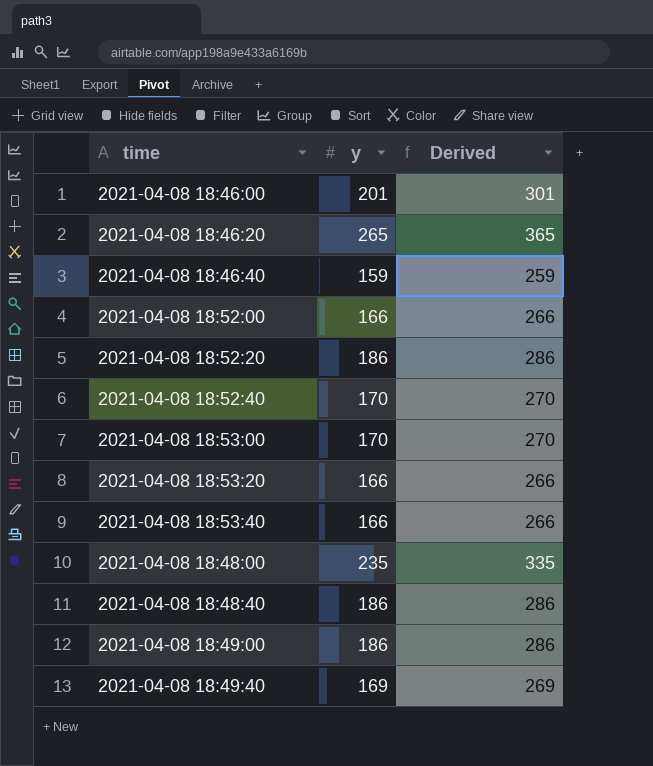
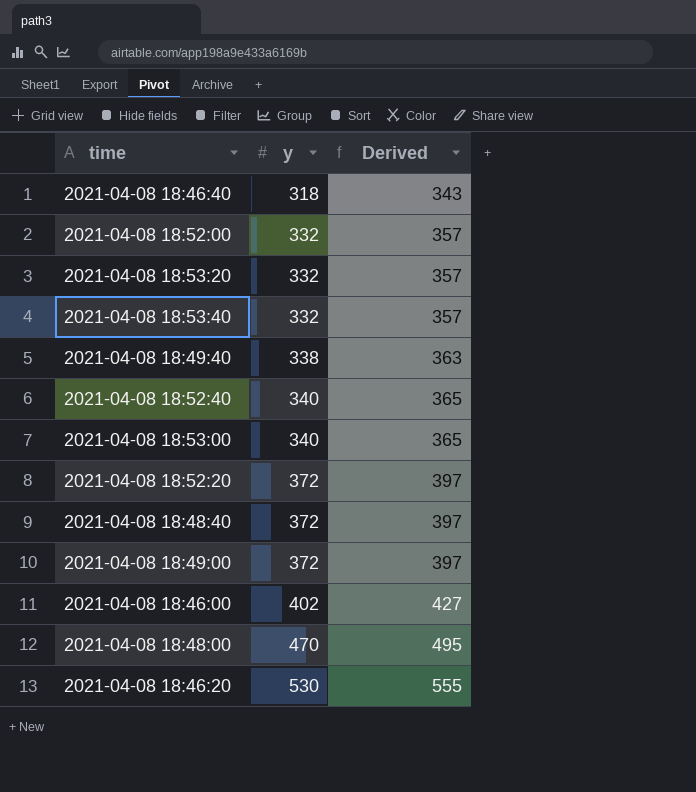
row order: none -> y ascending
column Derived | formula: [y] + 100 -> [y] + 25
2021-04-08 18:46:40 | y: 159 -> 318
2021-04-08 18:52:00 | y: 166 -> 332
2021-04-08 18:53:20 | y: 166 -> 332
2021-04-08 18:53:40 | y: 166 -> 332
2021-04-08 18:49:40 | y: 169 -> 338
2021-04-08 18:52:40 | y: 170 -> 340
2021-04-08 18:53:00 | y: 170 -> 340
2021-04-08 18:52:20 | y: 186 -> 372
2021-04-08 18:48:40 | y: 186 -> 372
2021-04-08 18:49:00 | y: 186 -> 372
2021-04-08 18:46:00 | y: 201 -> 402
2021-04-08 18:48:00 | y: 235 -> 470
2021-04-08 18:46:20 | y: 265 -> 530

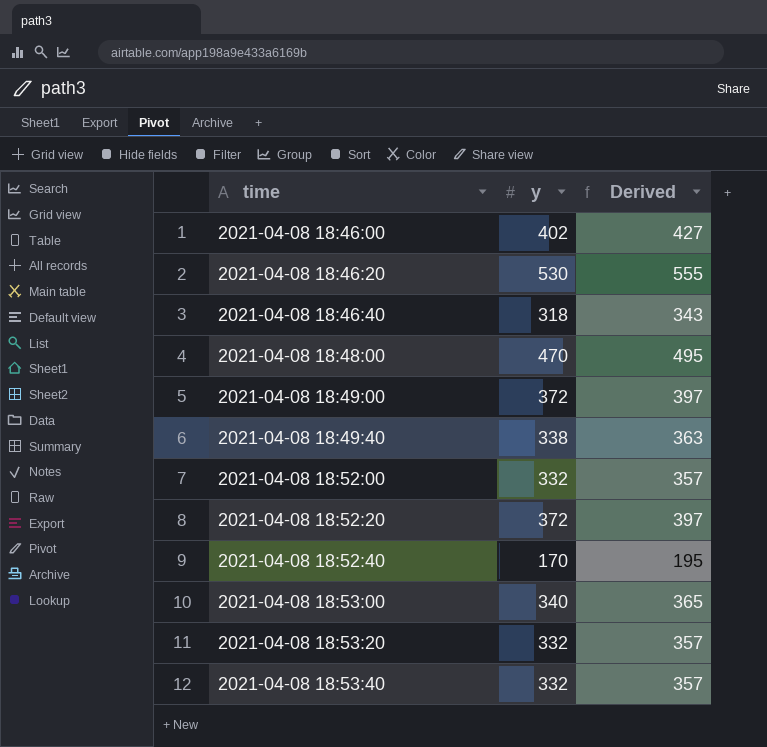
row order: y ascending -> time ascending
row 2021-04-08 18:48:40: 372 | 397 -> none
2021-04-08 18:52:40 | y: 340 -> 170
2021-04-08 18:52:40 | Derived: 365 -> 195

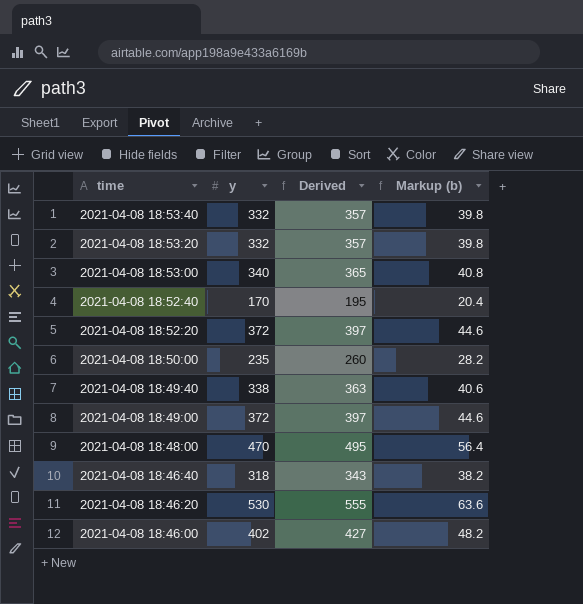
row order: time ascending -> time descending
column Markup (b) | formula: none -> [y] * 0.12
row 2021-04-08 18:52:00: 332 | 357 -> none
row 2021-04-08 18:50:00: none -> 235 | 260 | 28.2

